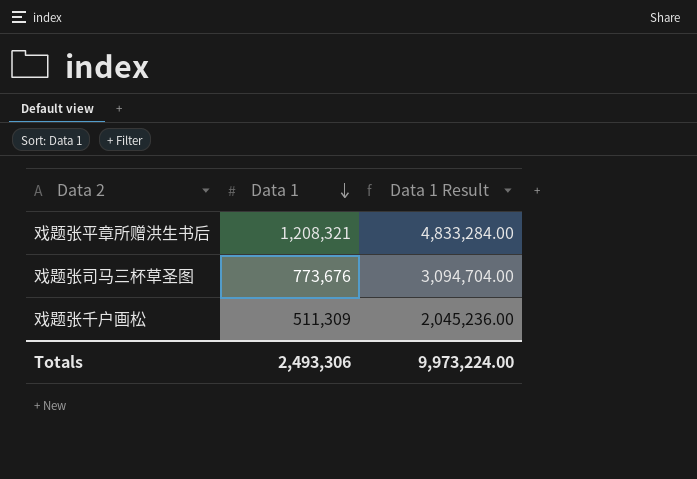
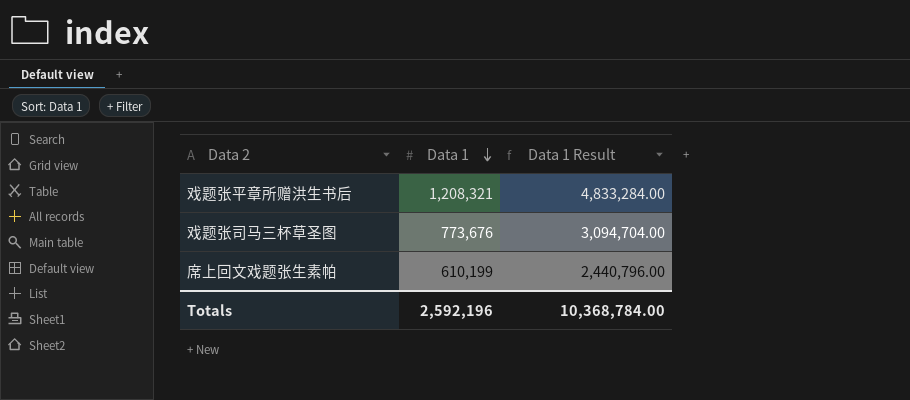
row 戏题张千户画松: 511,309 | 2,045,236.00 -> none
row 席上回文戏题张生素帕: none -> 610,199 | 2,440,796.00
Totals | Data 1: 2,493,306 -> 2,592,196
Totals | Data 1 Result: 9,973,224.00 -> 10,368,784.00

